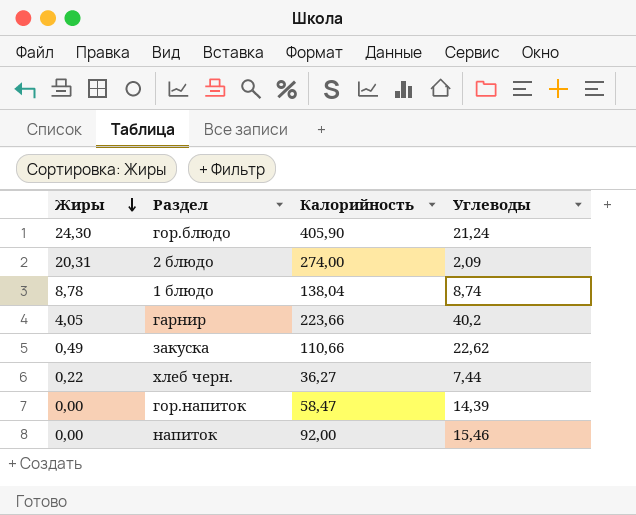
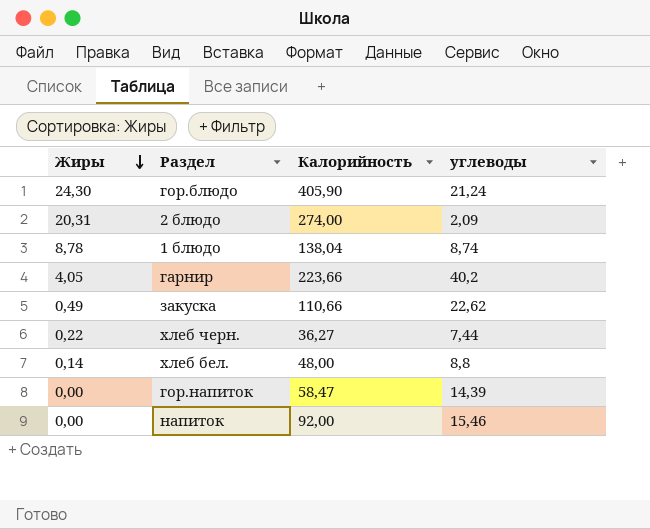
column name: Углеводы -> углеводы
row хлеб бел.: none -> 0,14 | 48,00 | 8,8

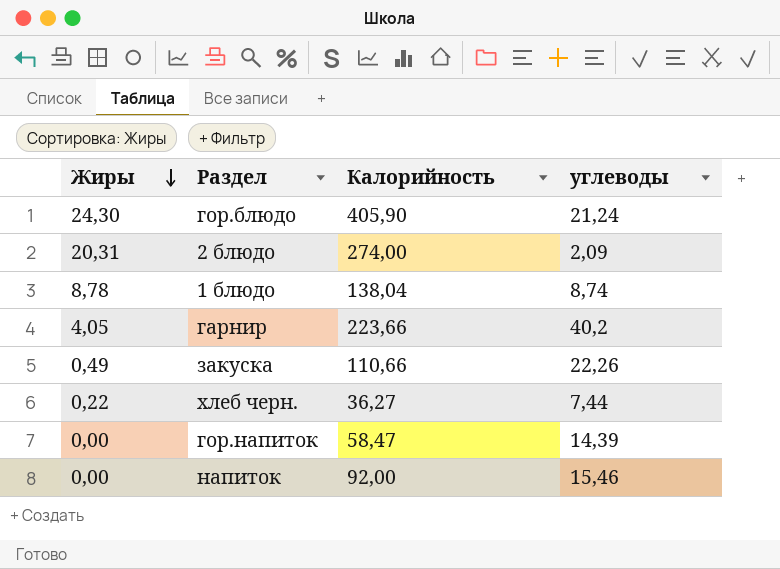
row хлеб бел.: 0,14 | 48,00 | 8,8 -> none
закуска | углеводы: 22,62 -> 22,26

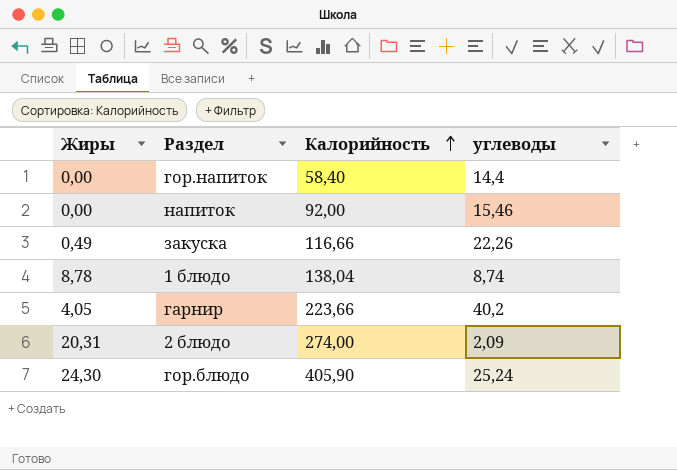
row order: Жиры descending -> Калорийность ascending
row хлеб черн.: 0,22 | 36,27 | 7,44 -> none
гор.напиток | Калорийность: 58,47 -> 58,40
гор.напиток | углеводы: 14,39 -> 14,4
закуска | Калорийность: 110,66 -> 116,66
гор.блюдо | углеводы: 21,24 -> 25,24

